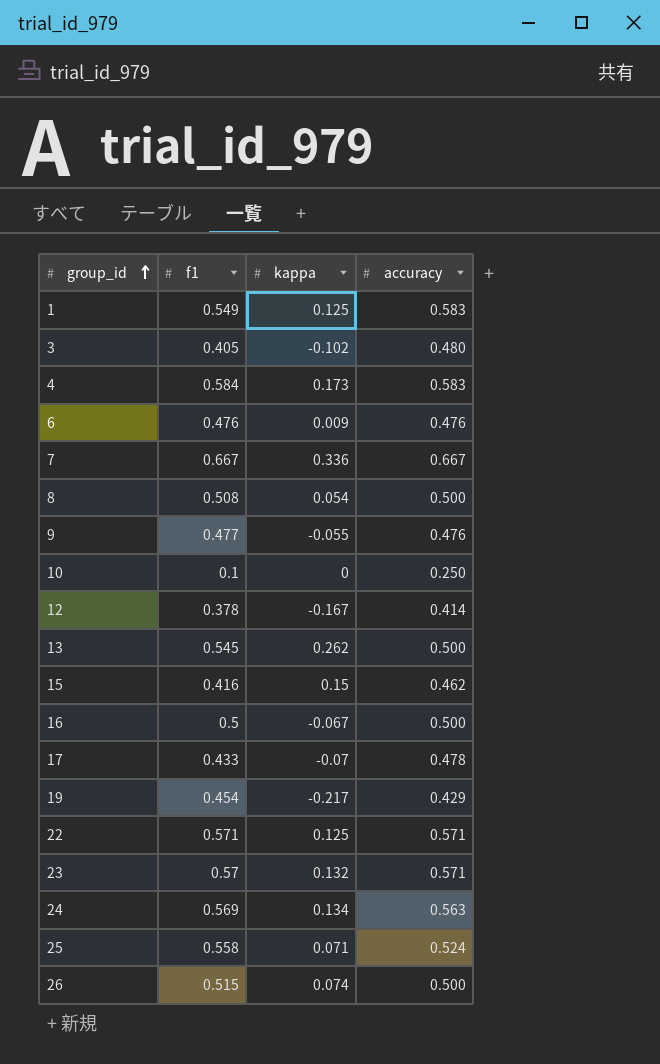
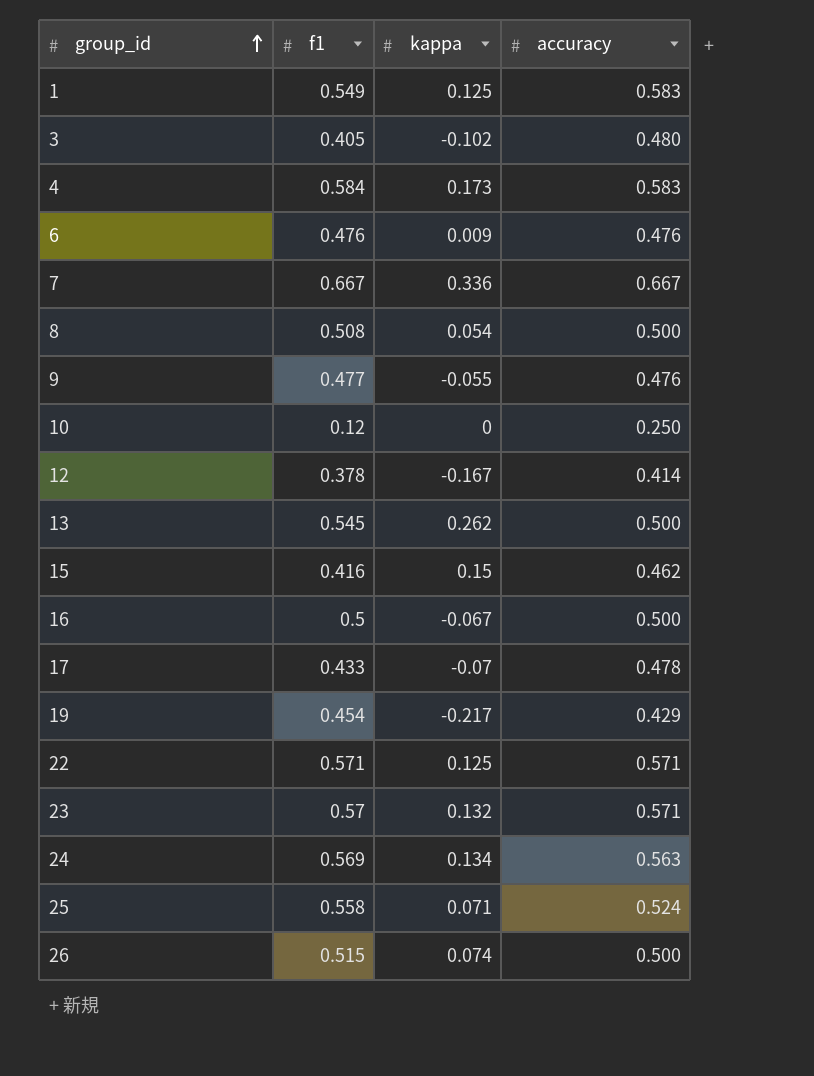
10 | f1: 0.1 -> 0.12

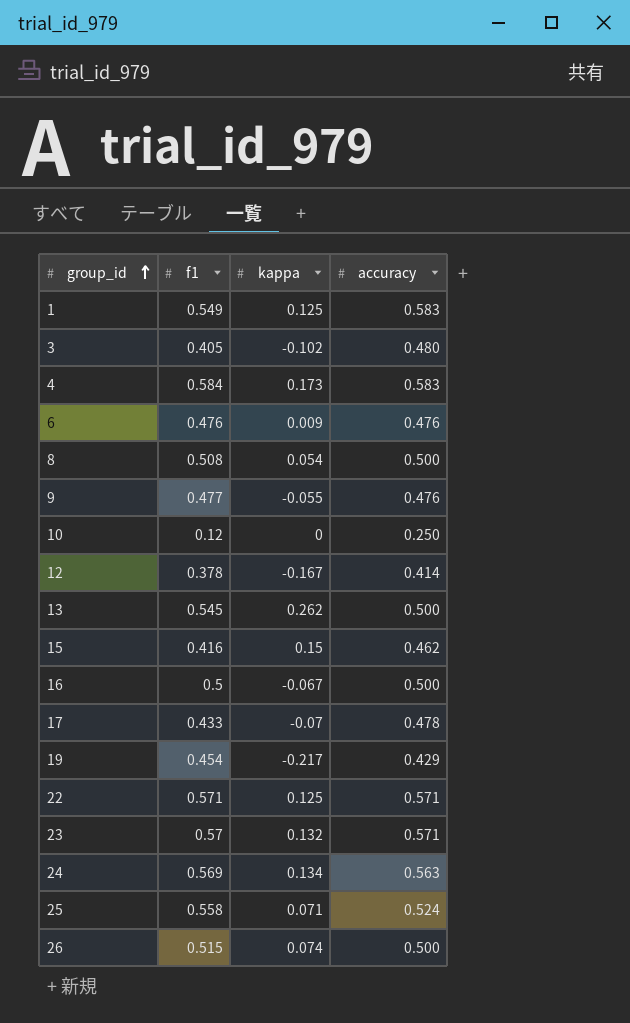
row 7: 0.667 | 0.336 | 0.667 -> none

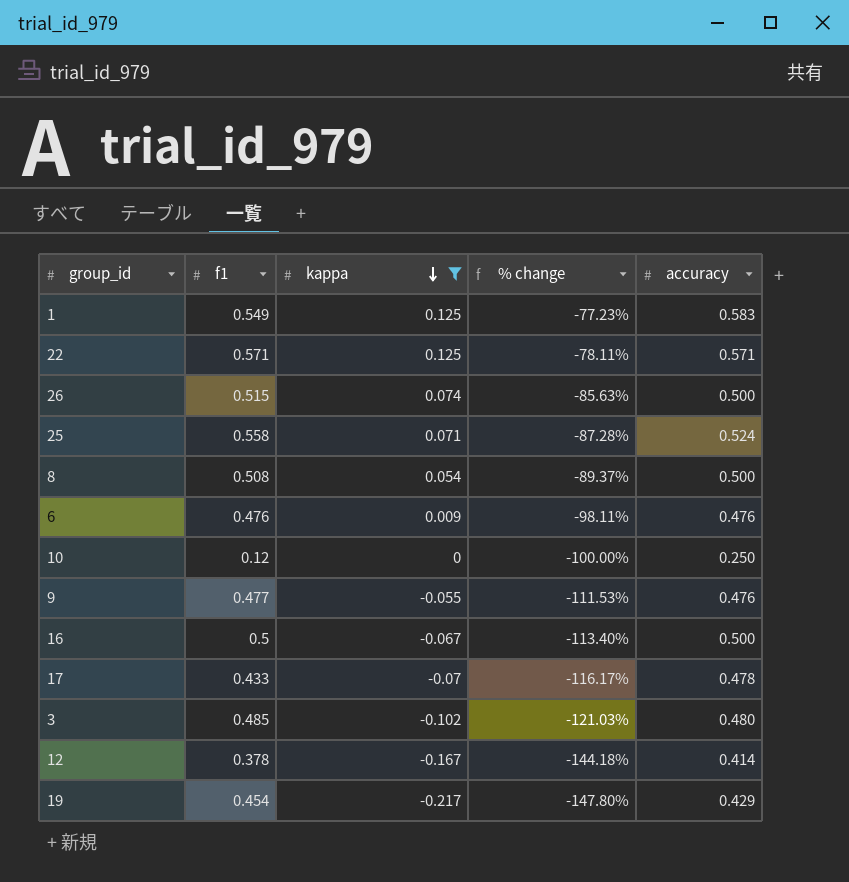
filter: none -> kappa <= 0.125
row order: group_id ascending -> kappa descending
column % change | formula: none -> ([kappa] - [f1]) / [f1]
3 | f1: 0.405 -> 0.485

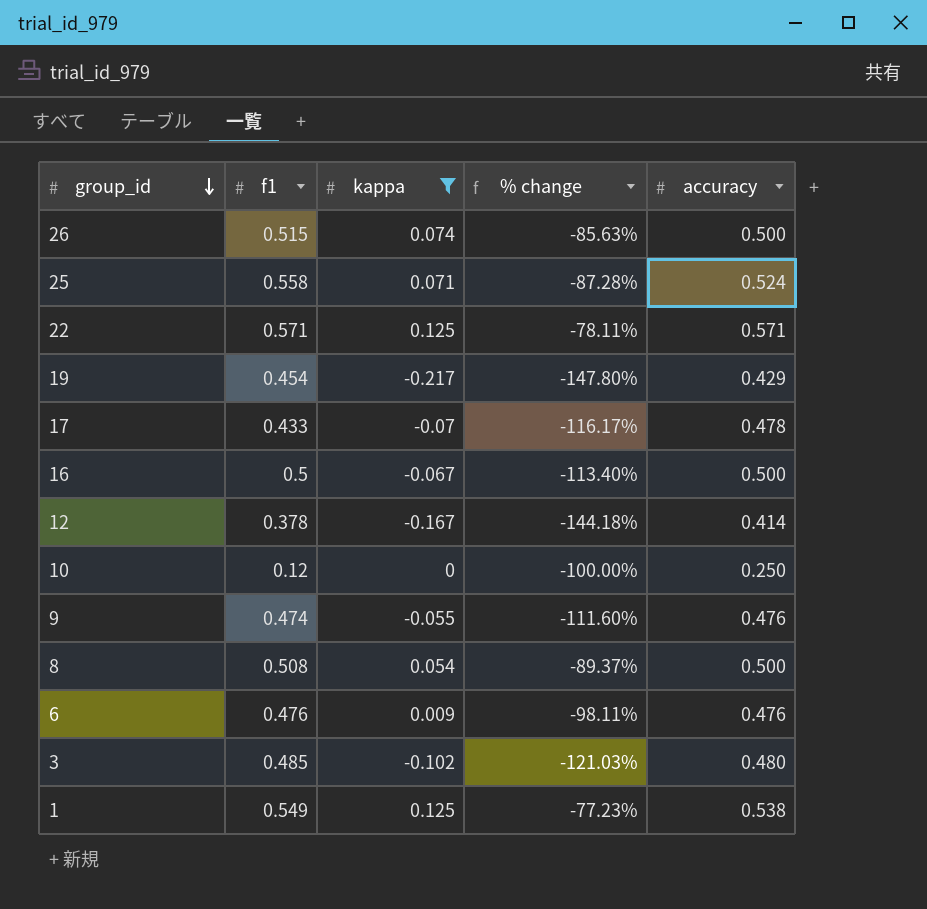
row order: kappa descending -> group_id descending
9 | f1: 0.477 -> 0.474
9 | % change: -111.53% -> -111.60%
1 | accuracy: 0.583 -> 0.538

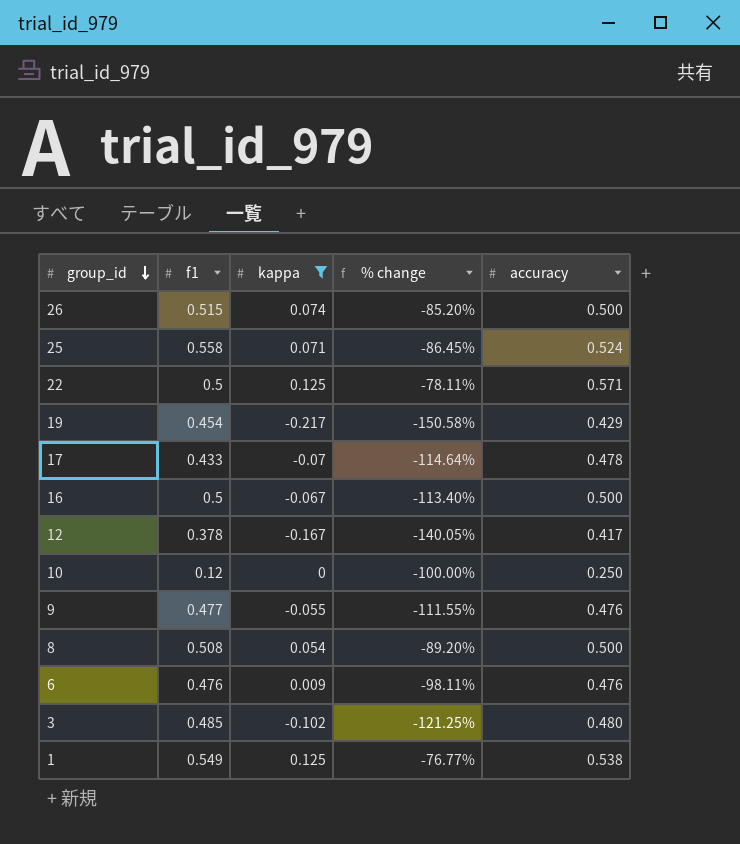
column % change | formula: ([kappa] - [f1]) / [f1] -> ([kappa] - [accuracy]) / [accuracy]
22 | f1: 0.571 -> 0.5
12 | accuracy: 0.414 -> 0.417
9 | f1: 0.474 -> 0.477

